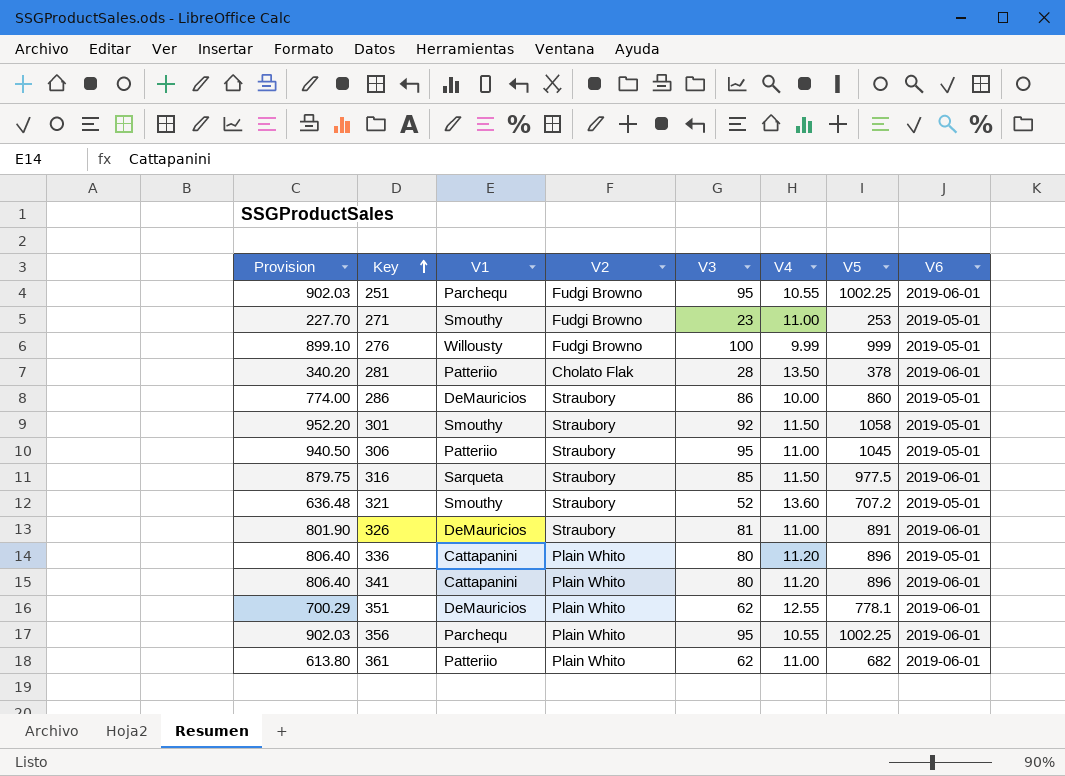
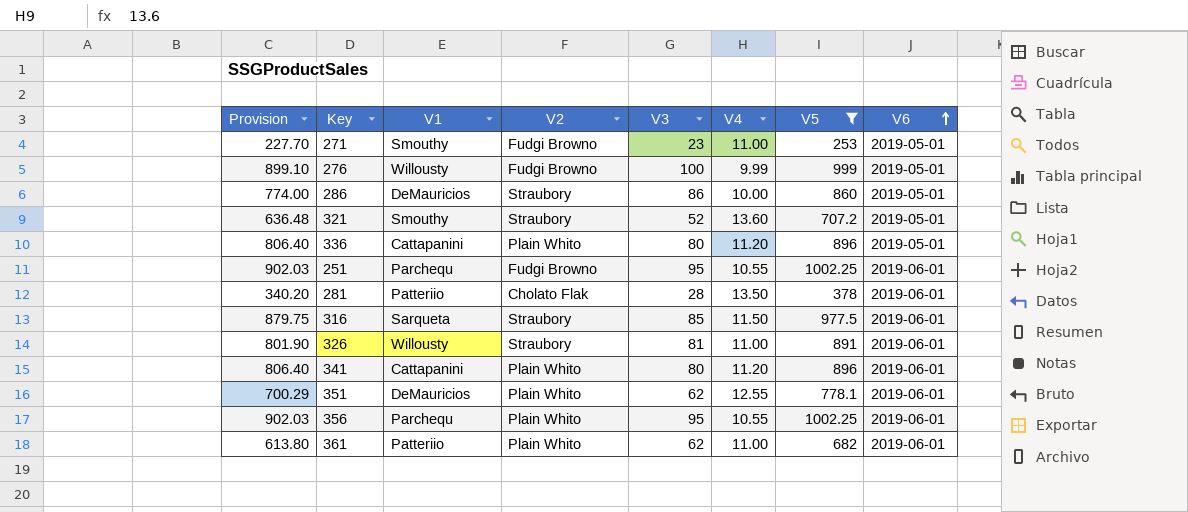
filter: none -> V5 <= 1002.25
row order: Key ascending -> V6 ascending
326 | V1: DeMauricios -> Willousty

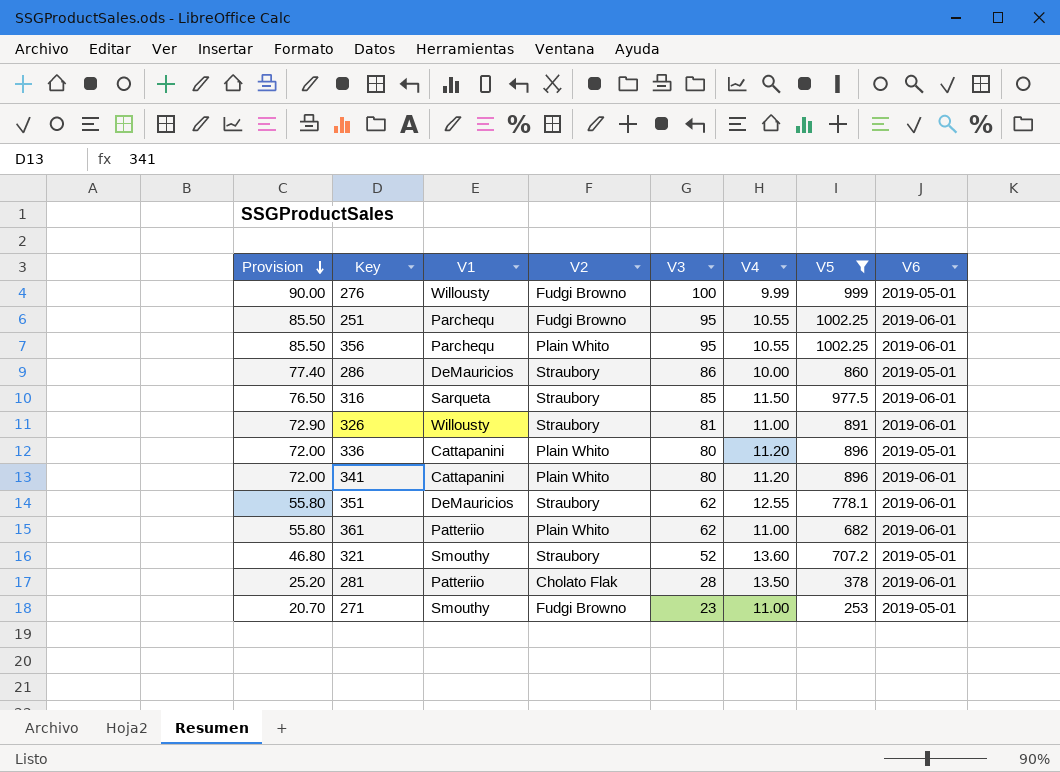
row order: V6 ascending -> Provision descending
column Provision | formula: [V5] * 0.9 -> [V3] * 0.9
351 | V2: Plain Whito -> Straubory

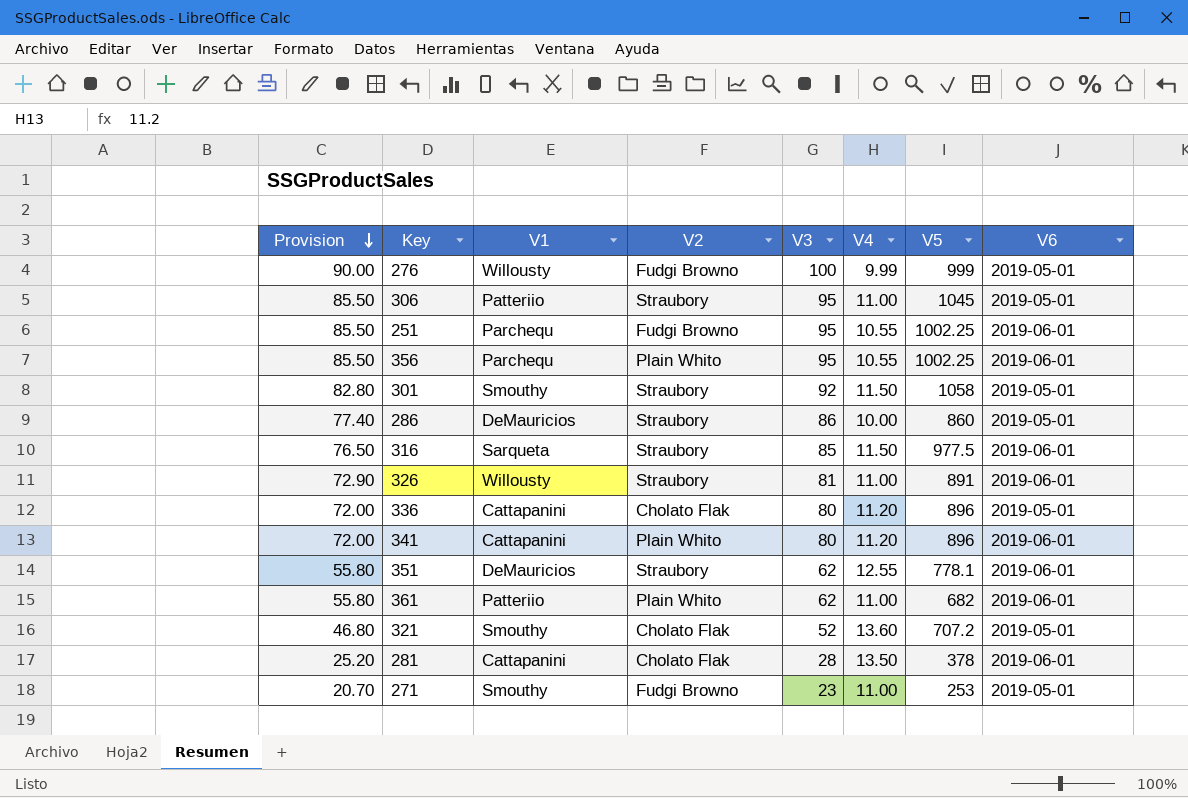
filter: V5 <= 1002.25 -> none
336 | V2: Plain Whito -> Cholato Flak
321 | V2: Straubory -> Cholato Flak
281 | V1: Patteriio -> Cattapanini

